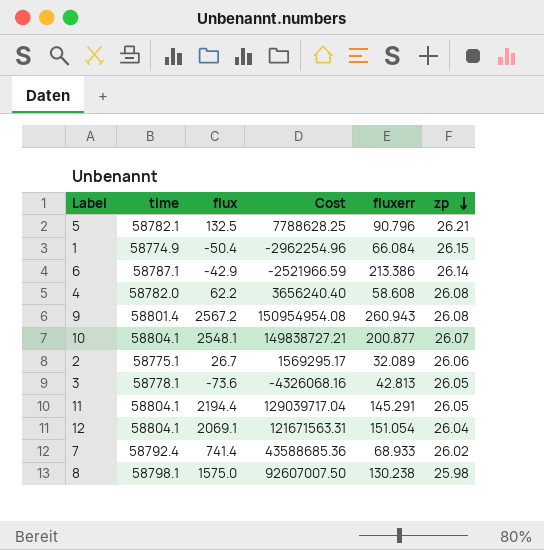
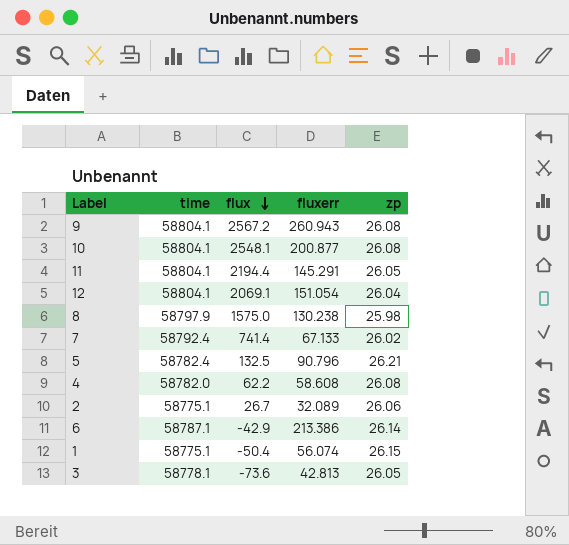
row order: zp descending -> flux descending
column Cost | formula: [time] * [flux] -> none
9 | time: 58801.4 -> 58804.1
10 | zp: 26.07 -> 26.08
8 | time: 58798.1 -> 58797.9
7 | fluxerr: 68.933 -> 67.133
5 | time: 58782.1 -> 58782.4
1 | time: 58774.9 -> 58775.1
1 | fluxerr: 66.084 -> 56.074

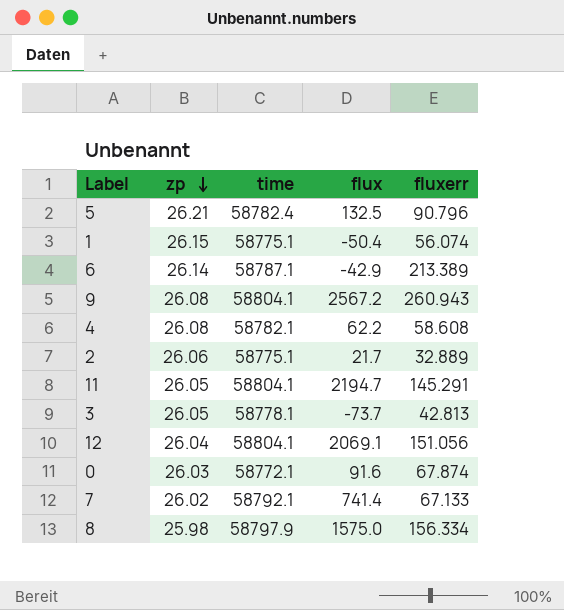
row order: flux descending -> zp descending
column zp | position: 5 -> 2
row 10: 58804.1 | 2548.1 | 200.877 | 26.08 -> none
6 | fluxerr: 213.386 -> 213.389
4 | time: 58782.0 -> 58782.1
2 | flux: 26.7 -> 21.7
2 | fluxerr: 32.089 -> 32.889
11 | flux: 2194.4 -> 2194.7
3 | flux: -73.6 -> -73.7
12 | fluxerr: 151.054 -> 151.056
row 0: none -> 26.03 | 58772.1 | 91.6 | 67.874
7 | time: 58792.4 -> 58792.1
8 | fluxerr: 130.238 -> 156.334

